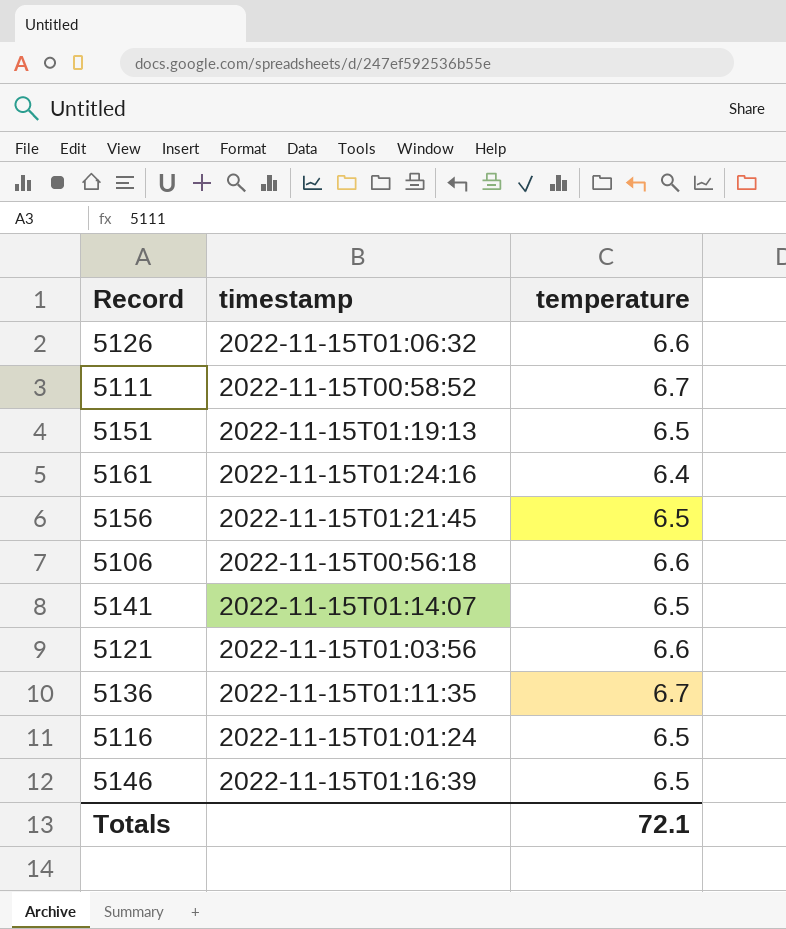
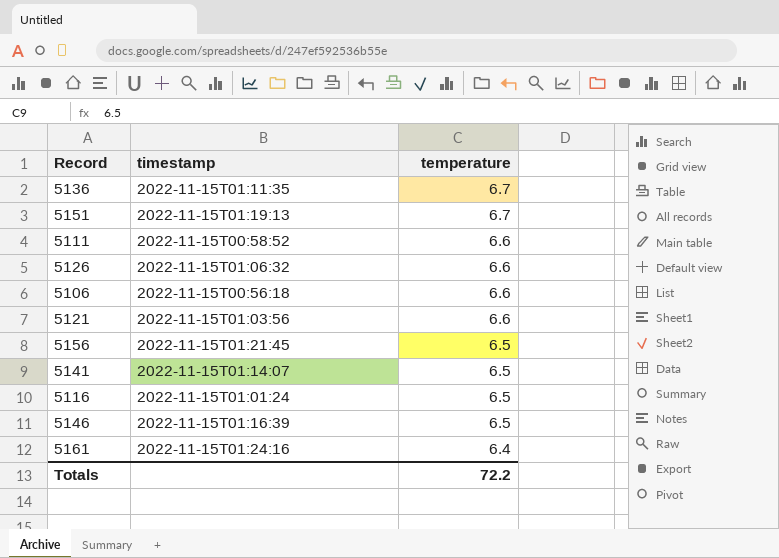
row order: none -> temperature descending
5151 | temperature: 6.5 -> 6.7
5111 | temperature: 6.7 -> 6.6
Totals | temperature: 72.1 -> 72.2

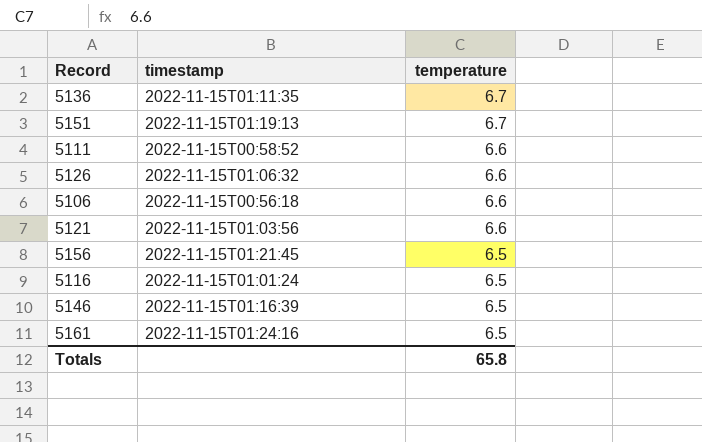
row 5141: 2022-11-15T01:14:07 | 6.5 -> none
5161 | temperature: 6.4 -> 6.5
Totals | temperature: 72.2 -> 65.8

